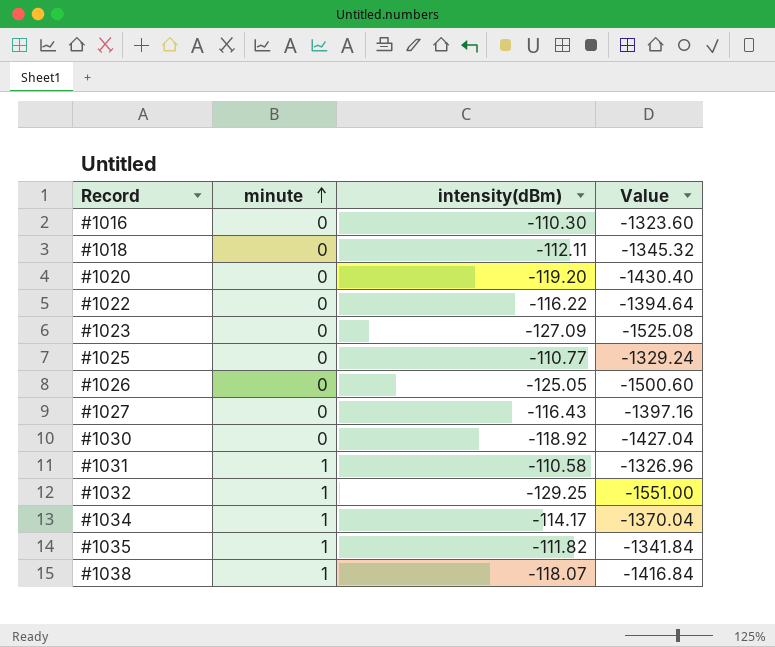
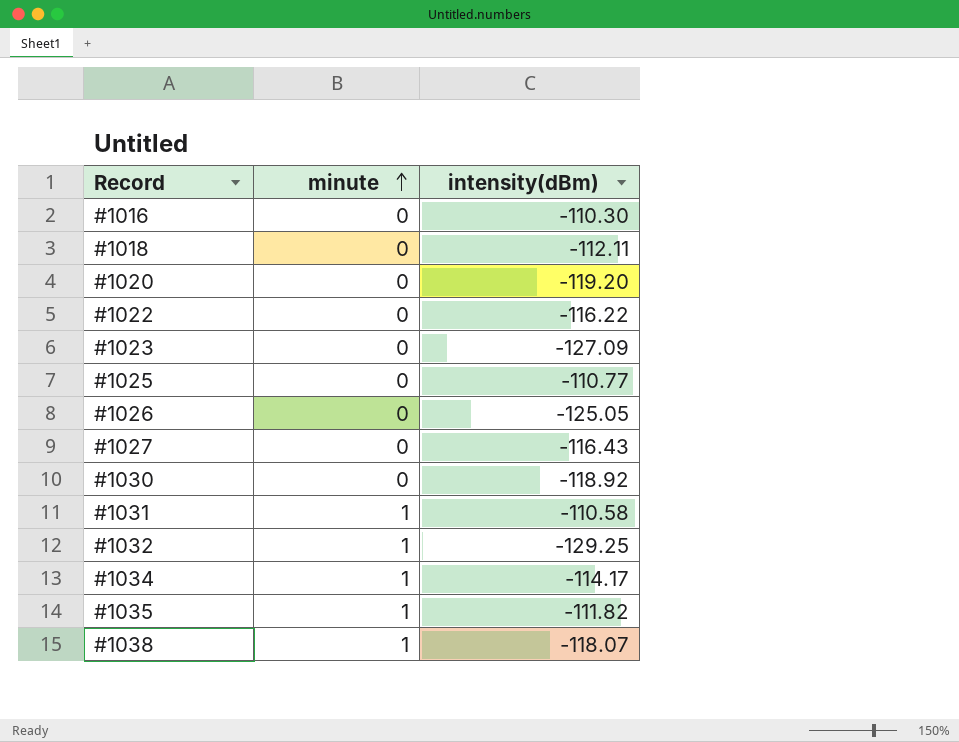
column Value | formula: [intensity(dBm)] * 12 -> none

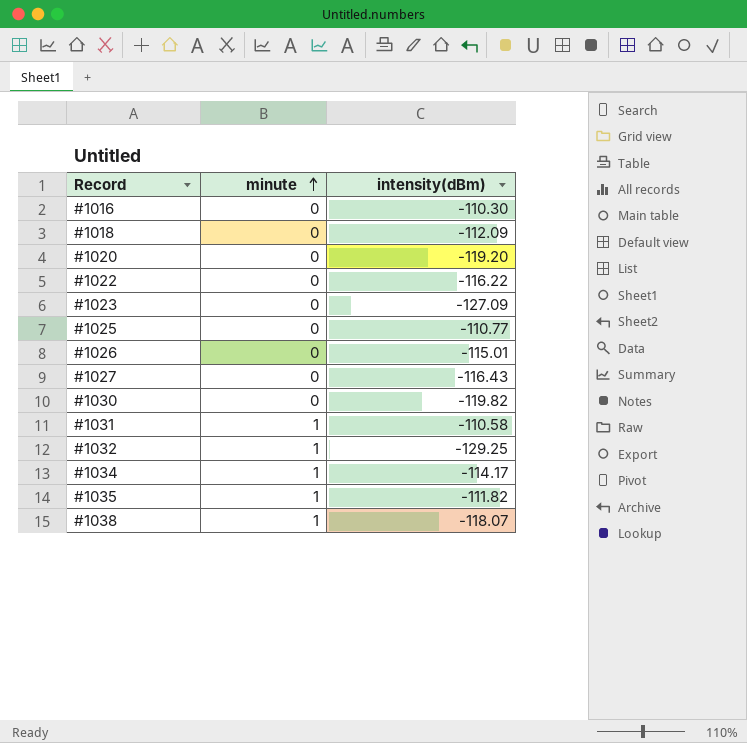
#1018 | intensity(dBm): -112.11 -> -112.09
#1026 | intensity(dBm): -125.05 -> -115.01
#1030 | intensity(dBm): -118.92 -> -119.82

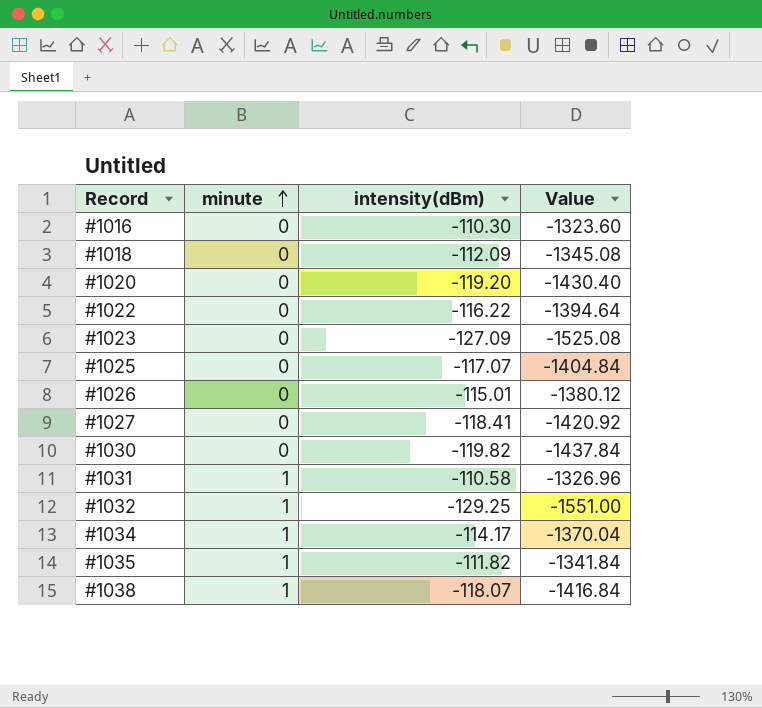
column Value | formula: none -> [intensity(dBm)] * 12
#1025 | intensity(dBm): -110.77 -> -117.07
#1027 | intensity(dBm): -116.43 -> -118.41

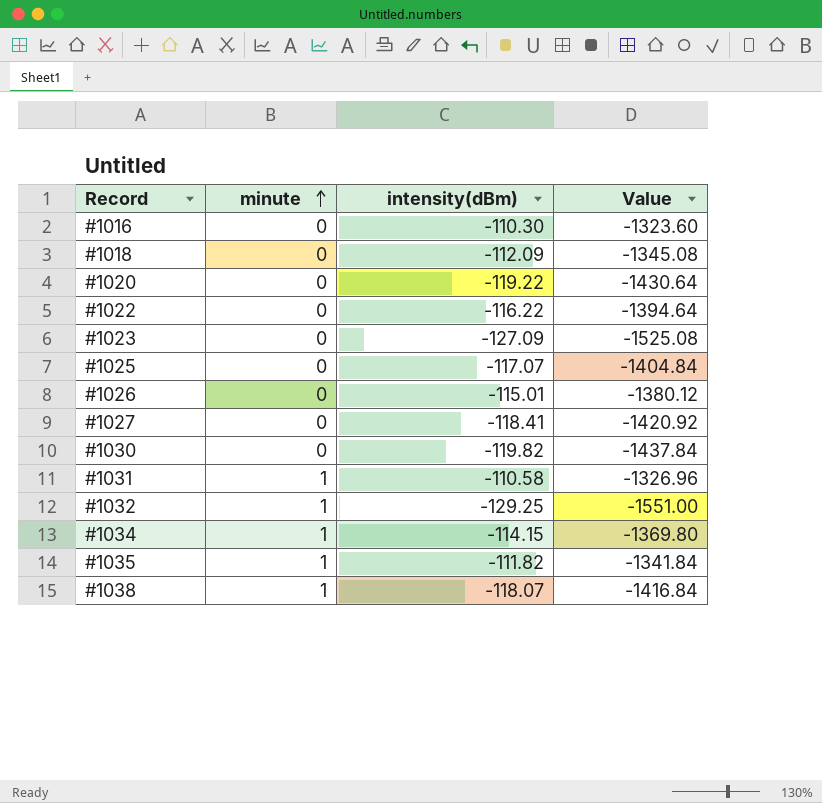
#1020 | intensity(dBm): -119.20 -> -119.22
#1020 | Value: -1430.40 -> -1430.64
#1034 | intensity(dBm): -114.17 -> -114.15
#1034 | Value: -1370.04 -> -1369.80

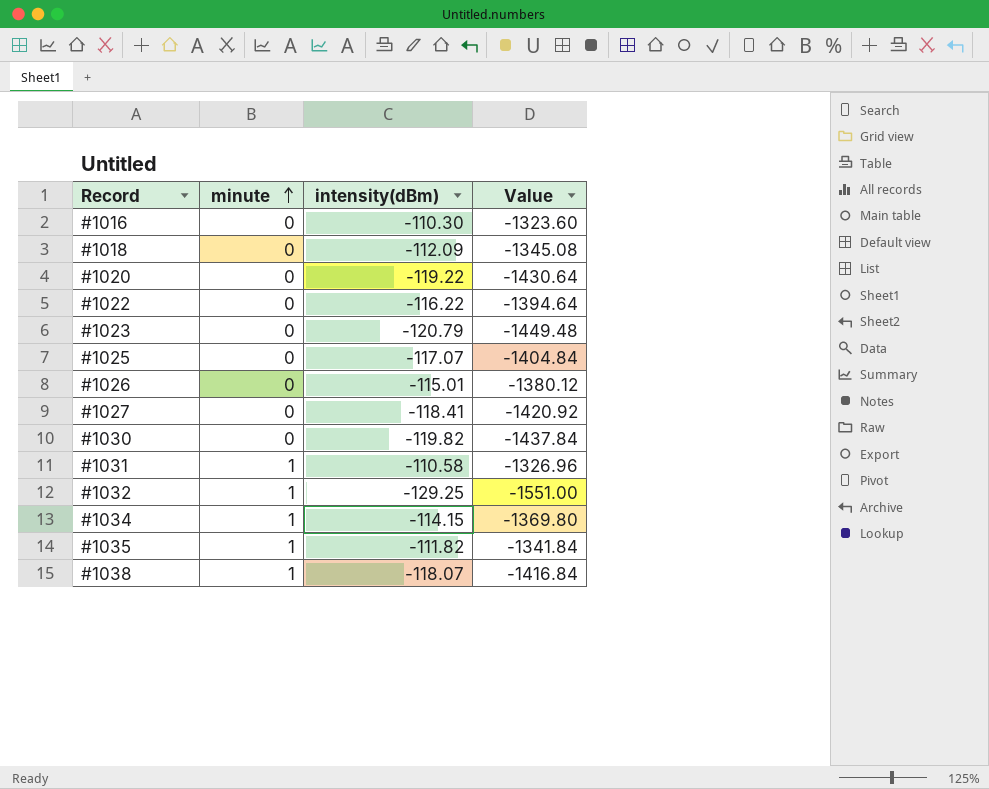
#1023 | intensity(dBm): -127.09 -> -120.79
#1023 | Value: -1525.08 -> -1449.48

